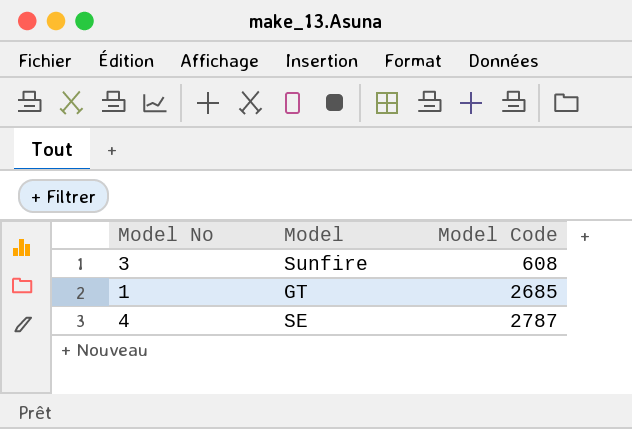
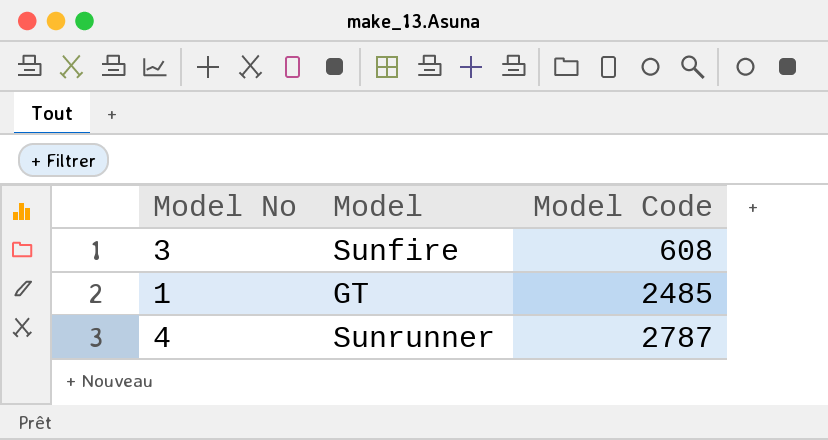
1 | Model Code: 2685 -> 2485
4 | Model: SE -> Sunrunner

